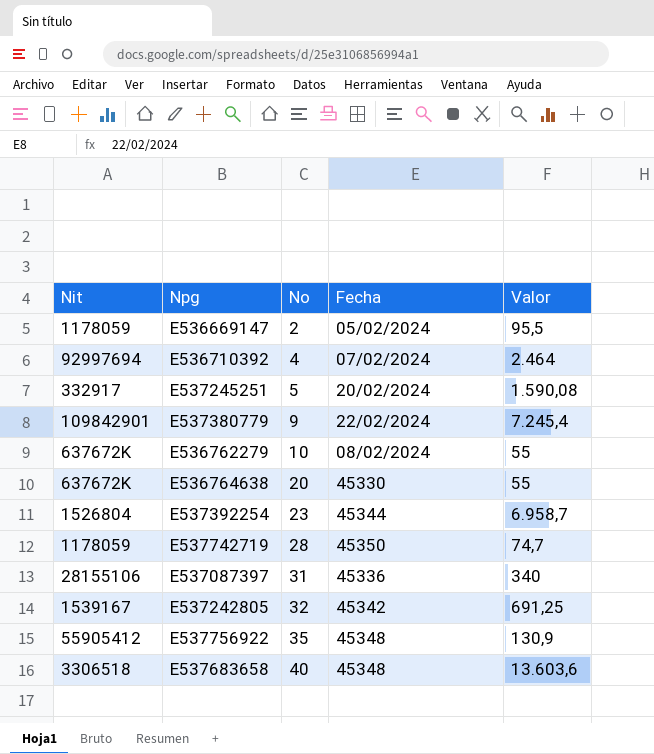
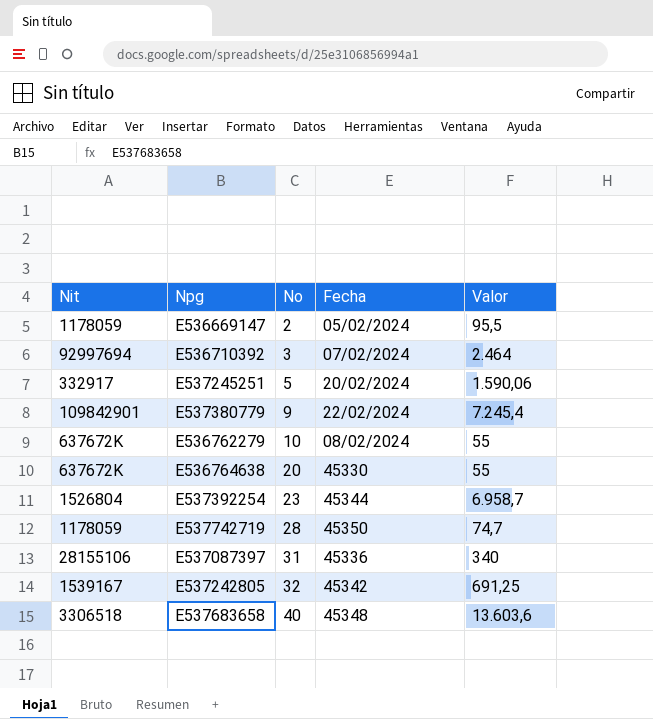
row E537756922: 55905412 | 35 | 45348 | 130,9 -> none
E536710392 | No: 4 -> 3
E537245251 | Valor: 1.590,08 -> 1.590,06

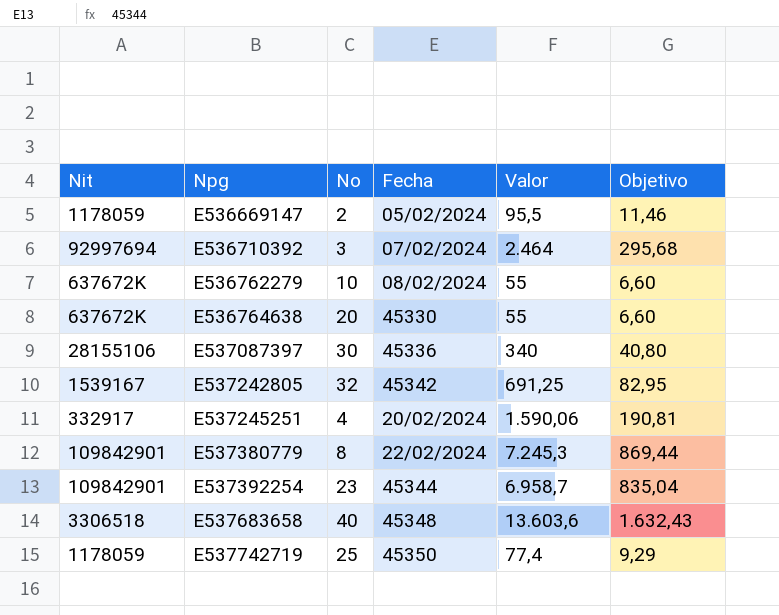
row order: No ascending -> Npg ascending
column Objetivo | formula: none -> [Valor] * 0,12
E537087397 | No: 31 -> 30
E537245251 | No: 5 -> 4
E537380779 | No: 9 -> 8
E537380779 | Valor: 7.245,4 -> 7.245,3
E537392254 | Nit: 1526804 -> 109842901
E537742719 | No: 28 -> 25
E537742719 | Valor: 74,7 -> 77,4

